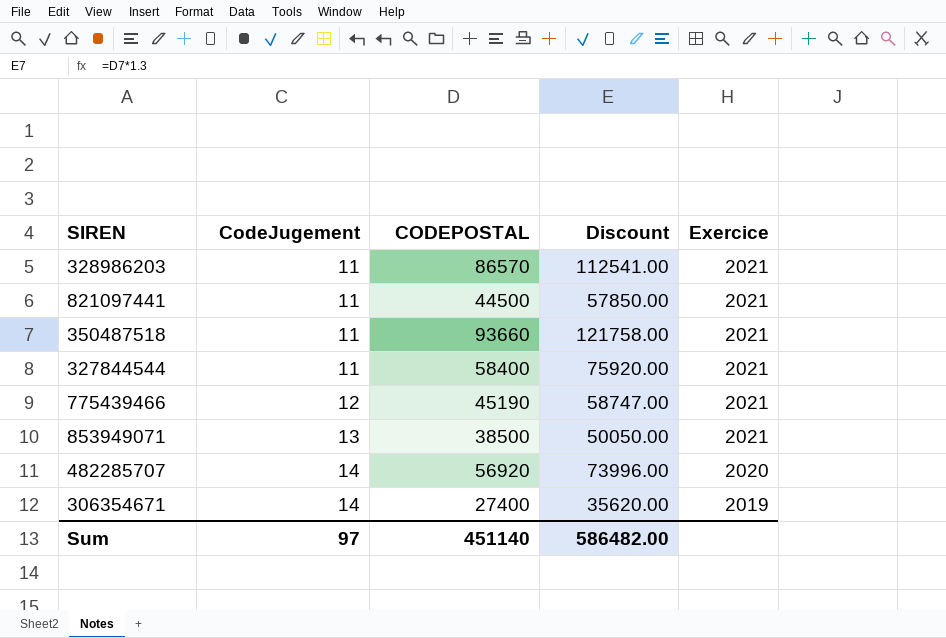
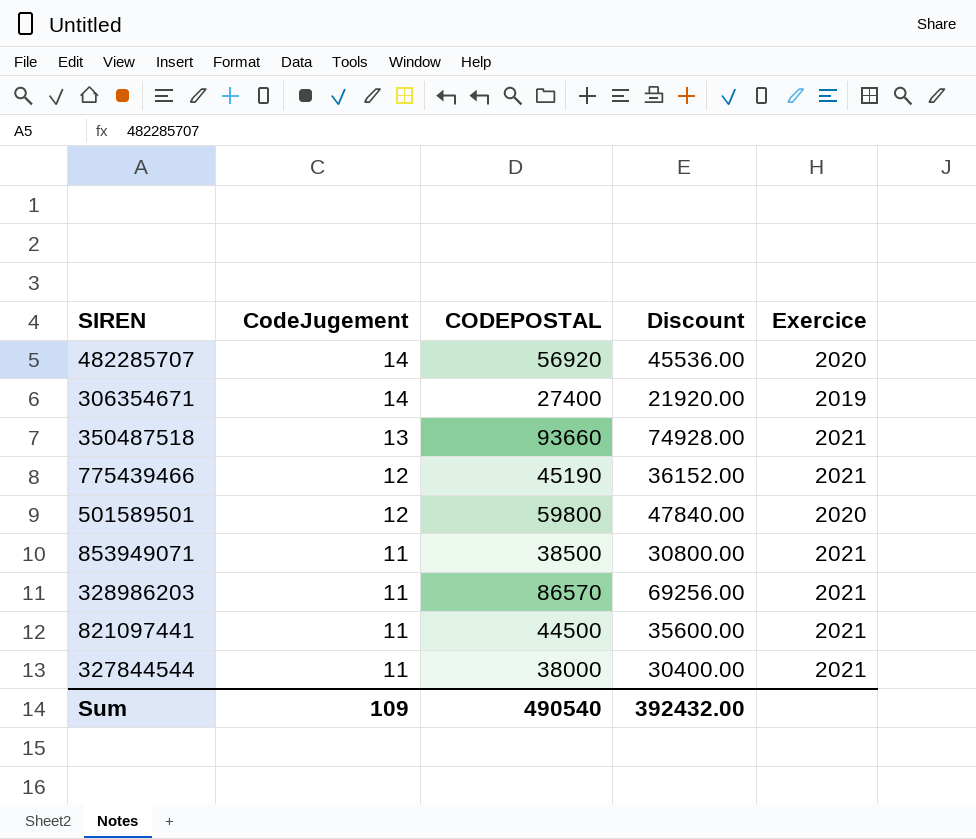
row order: CodeJugement ascending -> CodeJugement descending
column Discount | formula: [CODEPOSTAL] * 1.3 -> [CODEPOSTAL] * 0.8
350487518 | CodeJugement: 11 -> 13
row 501589501: none -> 12 | 59800 | 47840.00 | 2020
853949071 | CodeJugement: 13 -> 11
327844544 | CODEPOSTAL: 58400 -> 38000
Sum | CodeJugement: 97 -> 109
Sum | CODEPOSTAL: 451140 -> 490540
Sum | Discount: 586482.00 -> 392432.00

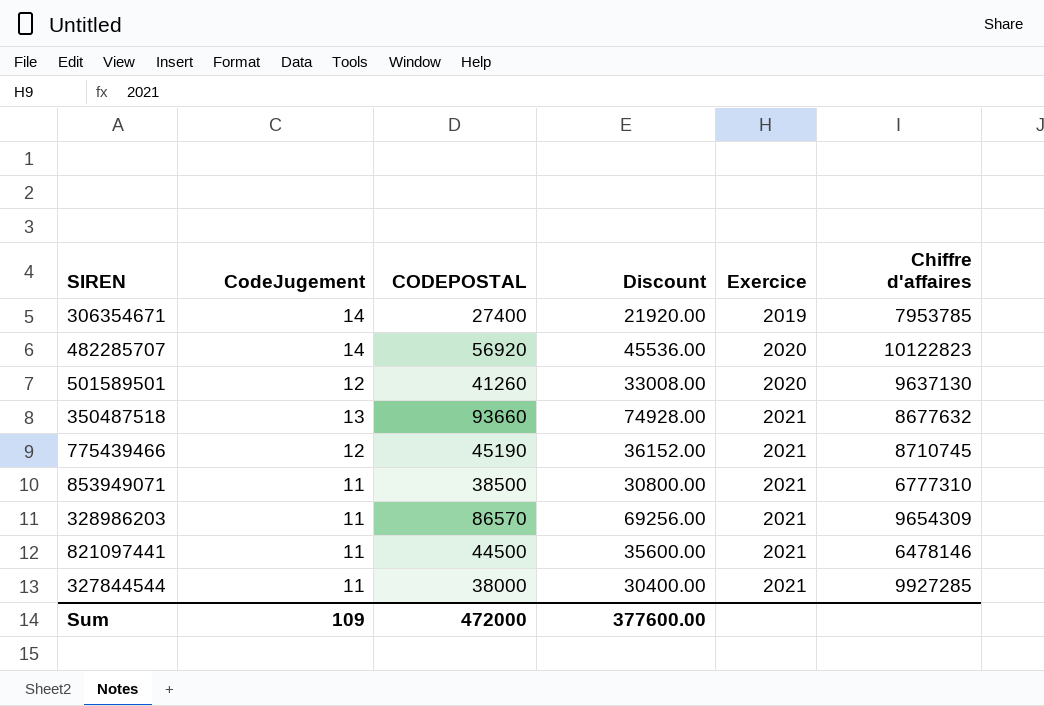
row order: CodeJugement descending -> Exercice ascending
column Chiffre d'affaires | position: none -> 6
501589501 | CODEPOSTAL: 59800 -> 41260
501589501 | Discount: 47840.00 -> 33008.00
Sum | CODEPOSTAL: 490540 -> 472000
Sum | Discount: 392432.00 -> 377600.00

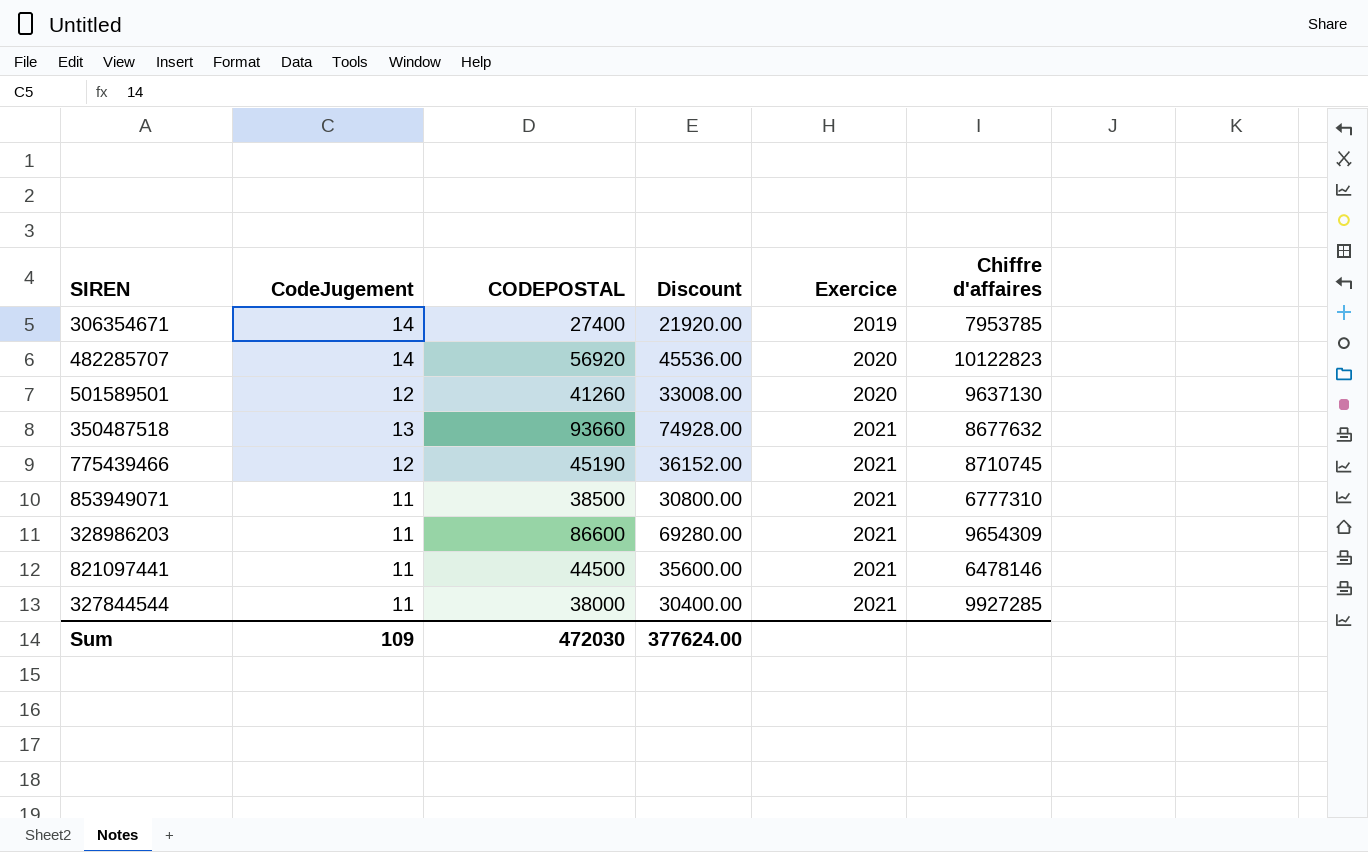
328986203 | CODEPOSTAL: 86570 -> 86600
328986203 | Discount: 69256.00 -> 69280.00
Sum | CODEPOSTAL: 472000 -> 472030
Sum | Discount: 377600.00 -> 377624.00

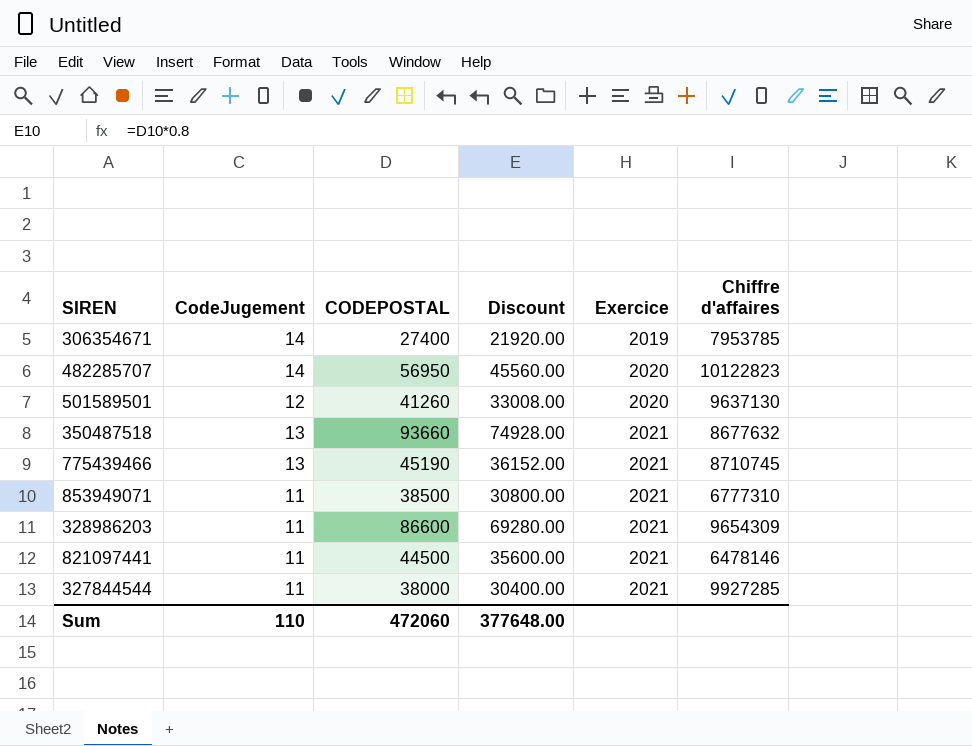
482285707 | CODEPOSTAL: 56920 -> 56950
482285707 | Discount: 45536.00 -> 45560.00
775439466 | CodeJugement: 12 -> 13
Sum | CodeJugement: 109 -> 110
Sum | CODEPOSTAL: 472030 -> 472060
Sum | Discount: 377624.00 -> 377648.00

